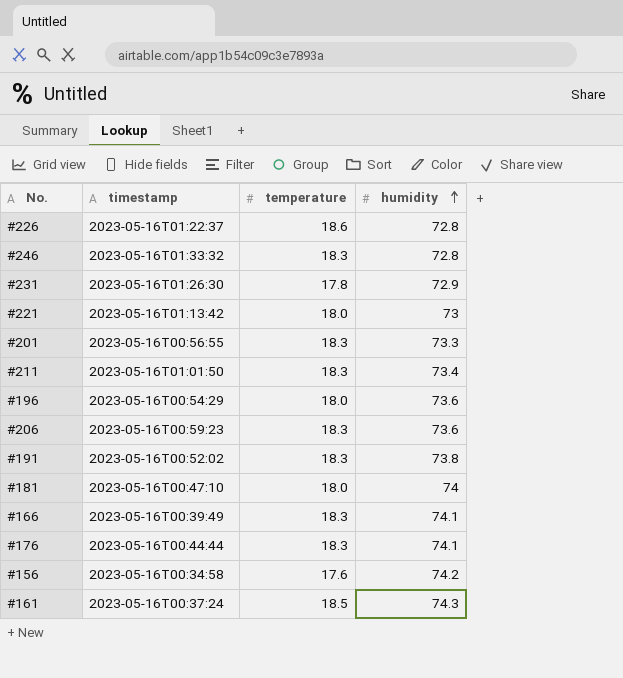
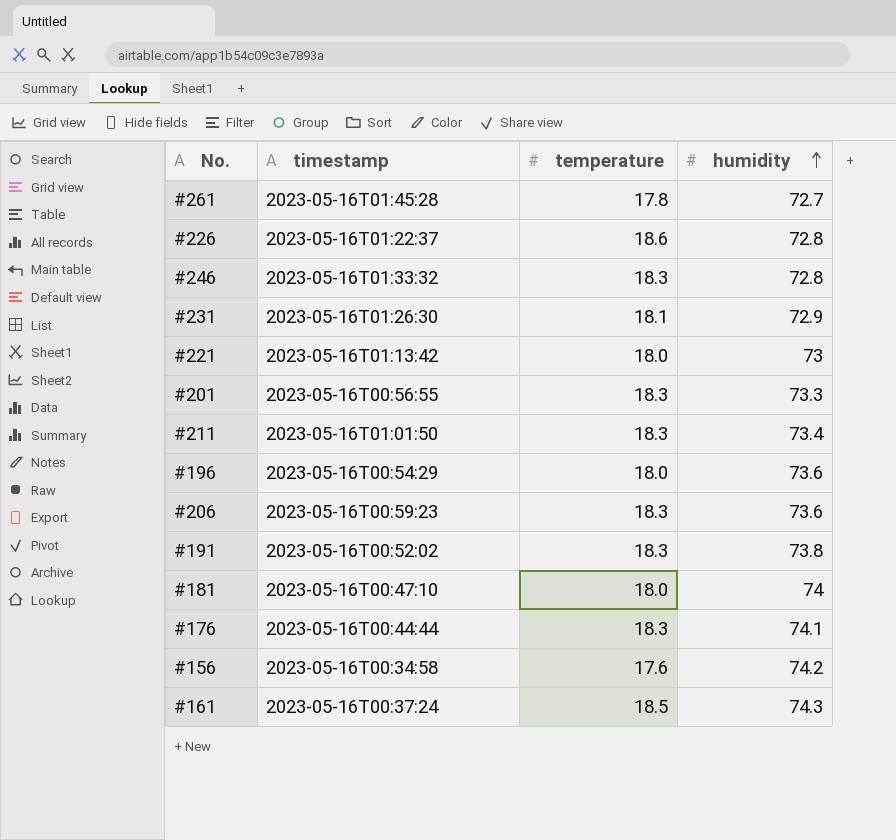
row #166: 2023-05-16T00:39:49 | 18.3 | 74.1 -> none
row #261: none -> 2023-05-16T01:45:28 | 17.8 | 72.7
#231 | temperature: 17.8 -> 18.1

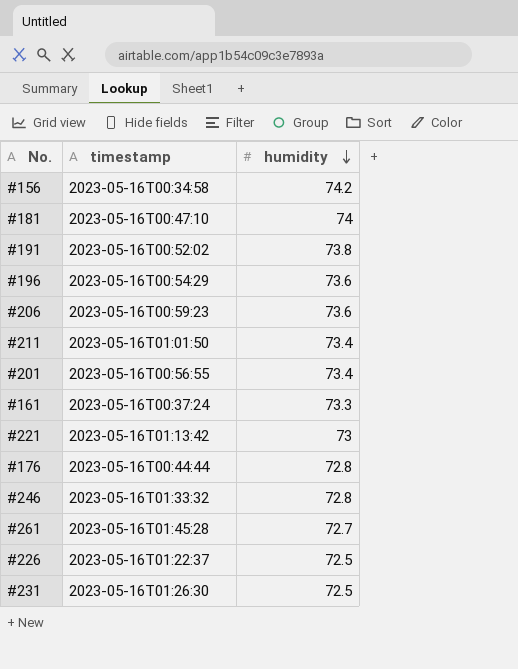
row order: humidity ascending -> humidity descending
column temperature | position: 3 -> none
#201 | humidity: 73.3 -> 73.4
#161 | humidity: 74.3 -> 73.3
#176 | humidity: 74.1 -> 72.8
#226 | humidity: 72.8 -> 72.5
#231 | humidity: 72.9 -> 72.5

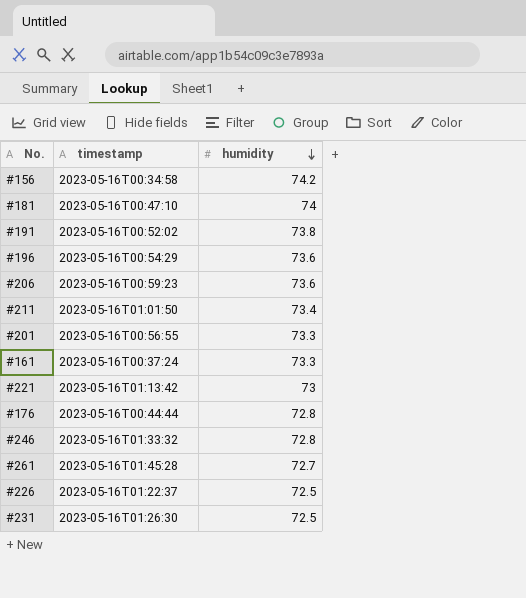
#201 | humidity: 73.4 -> 73.3

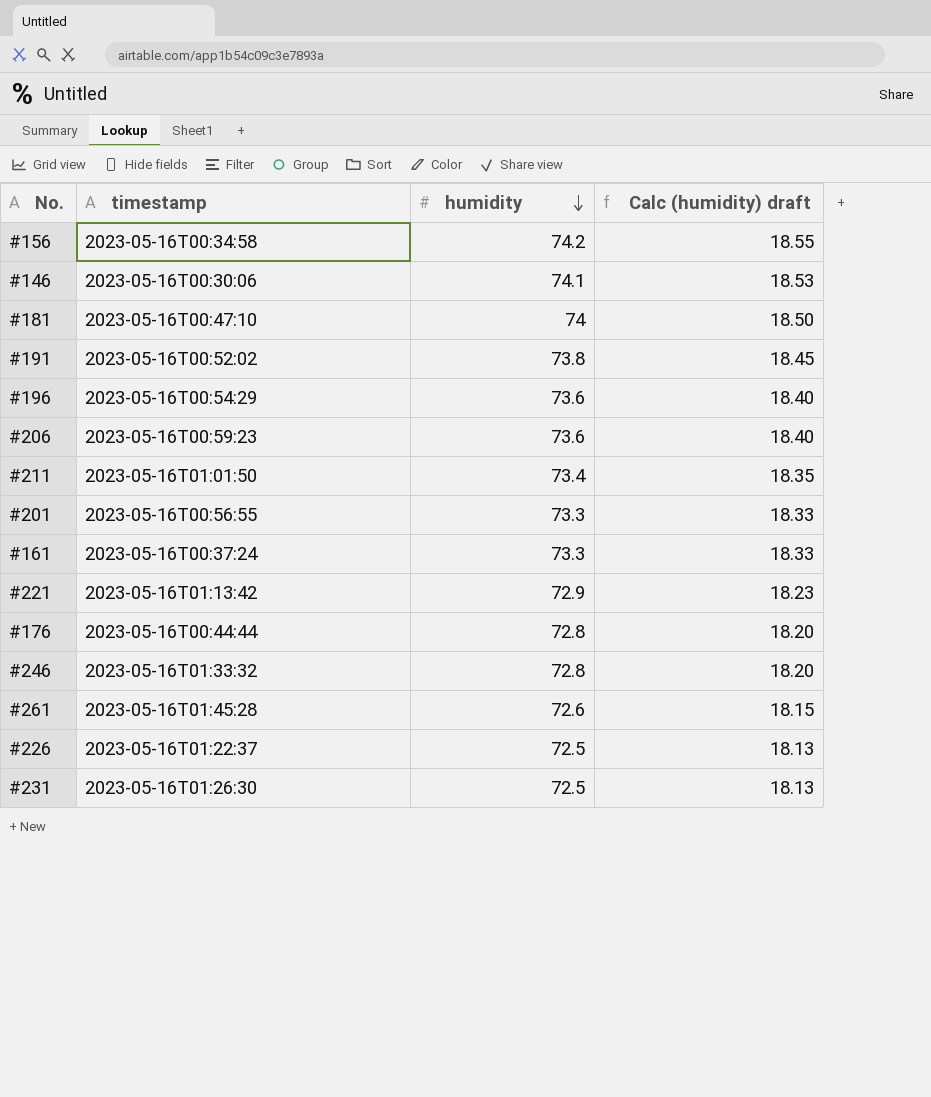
column Calc (humidity) draft | formula: none -> [humidity] * 0.25
row #146: none -> 2023-05-16T00:30:06 | 74.1 | 18.53
#221 | humidity: 73 -> 72.9
#261 | humidity: 72.7 -> 72.6

